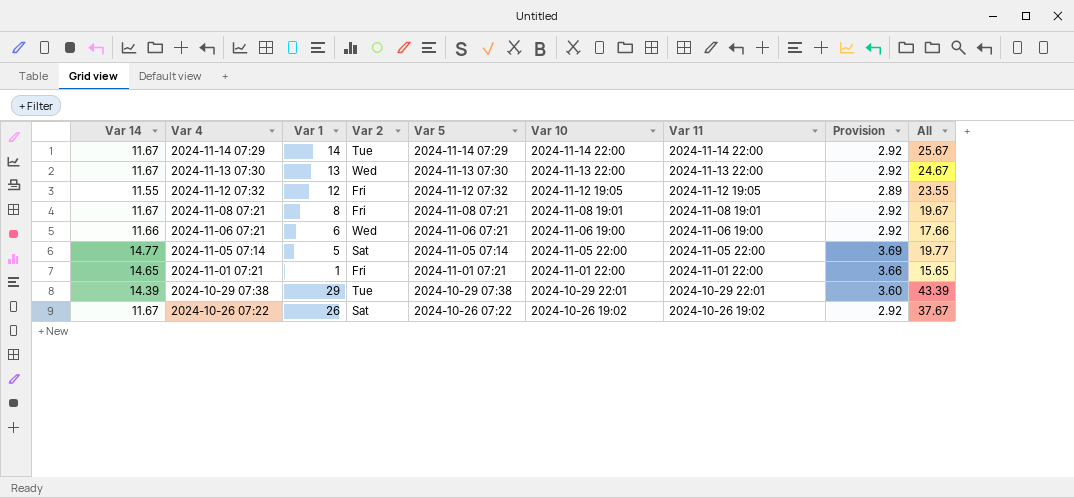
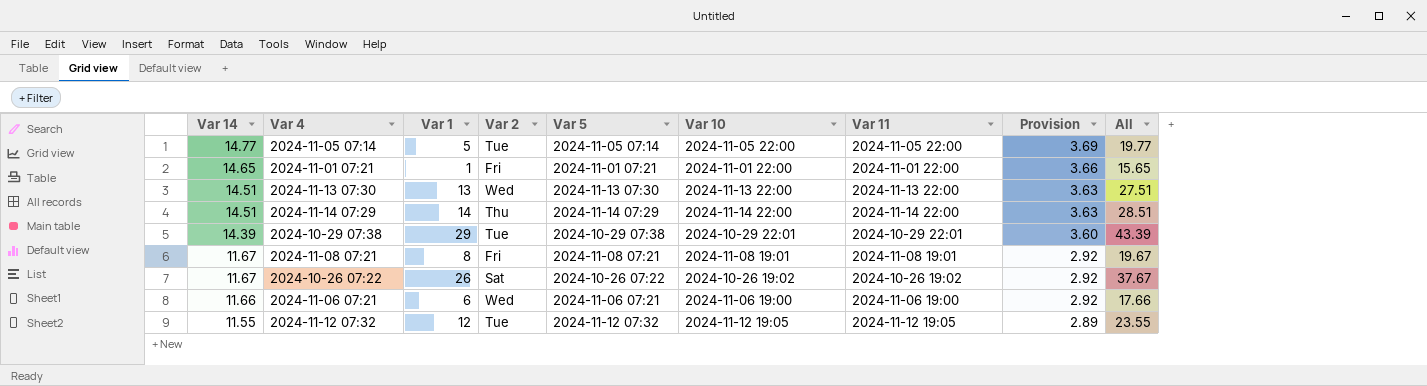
row order: Var 4 descending -> Var 14 descending
2024-11-05 07:14 | Var 2: Sat -> Tue
2024-11-13 07:30 | Var 14: 11.67 -> 14.51
2024-11-13 07:30 | Provision: 2.92 -> 3.63
2024-11-13 07:30 | All: 24.67 -> 27.51
2024-11-14 07:29 | Var 14: 11.67 -> 14.51
2024-11-14 07:29 | Var 2: Tue -> Thu
2024-11-14 07:29 | Provision: 2.92 -> 3.63
2024-11-14 07:29 | All: 25.67 -> 28.51
2024-11-12 07:32 | Var 2: Fri -> Tue

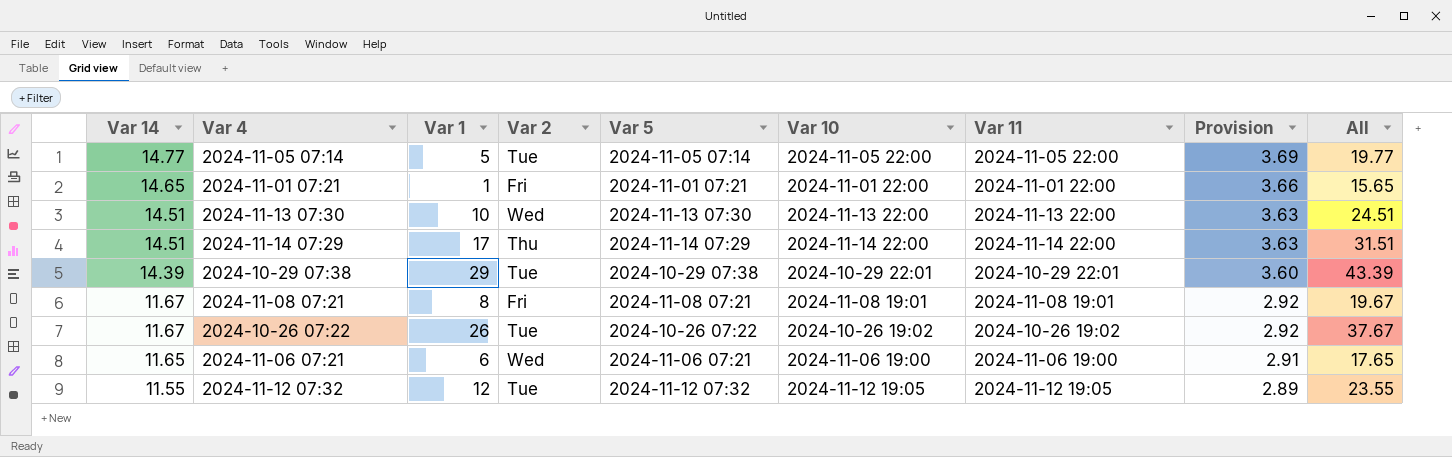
2024-11-13 07:30 | Var 1: 13 -> 10
2024-11-13 07:30 | All: 27.51 -> 24.51
2024-11-14 07:29 | Var 1: 14 -> 17
2024-11-14 07:29 | All: 28.51 -> 31.51
2024-10-26 07:22 | Var 2: Sat -> Tue
2024-11-06 07:21 | Var 14: 11.66 -> 11.65
2024-11-06 07:21 | Provision: 2.92 -> 2.91
2024-11-06 07:21 | All: 17.66 -> 17.65

